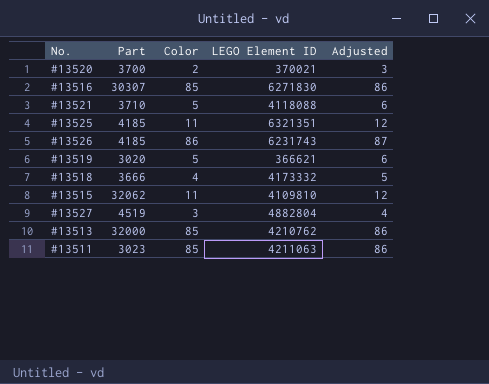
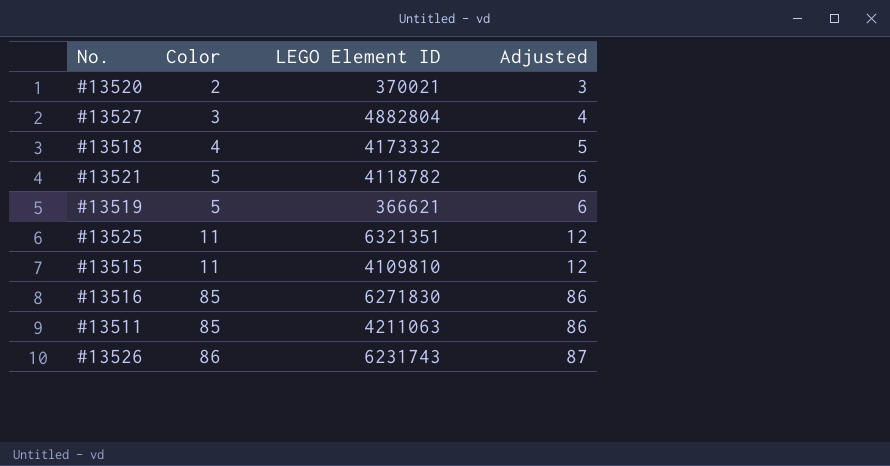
row order: none -> Color ascending
column Part | position: 2 -> none
row #13513: 32000 | 85 | 4210762 | 86 -> none
#13521 | LEGO Element ID: 4118088 -> 4118782

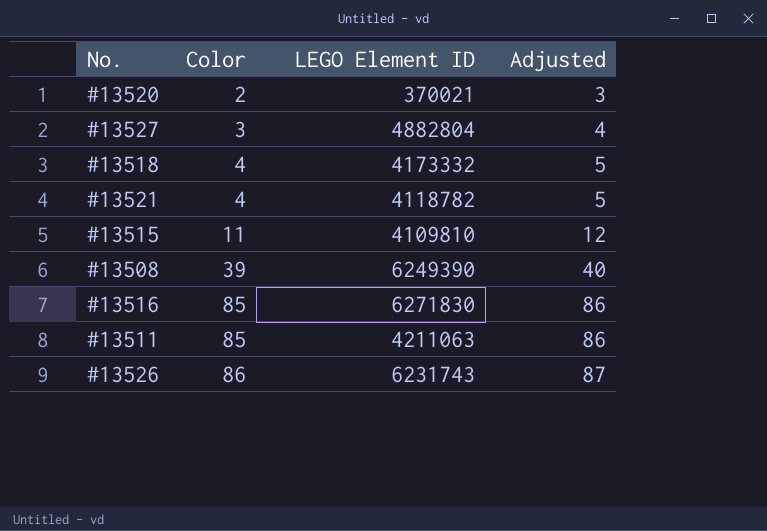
row #13519: 5 | 366621 | 6 -> none
row #13525: 11 | 6321351 | 12 -> none
#13521 | Color: 5 -> 4
#13521 | Adjusted: 6 -> 5
row #13508: none -> 39 | 6249390 | 40

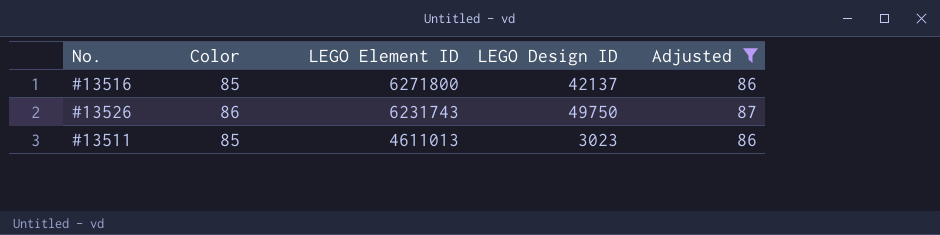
filter: none -> Adjusted >= 86
row order: Color ascending -> LEGO Element ID descending
column LEGO Design ID | position: none -> 4
#13516 | LEGO Element ID: 6271830 -> 6271800
#13511 | LEGO Element ID: 4211063 -> 4611013

